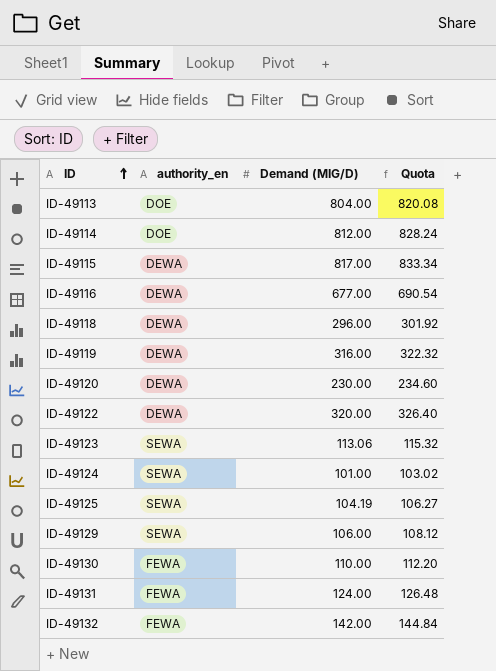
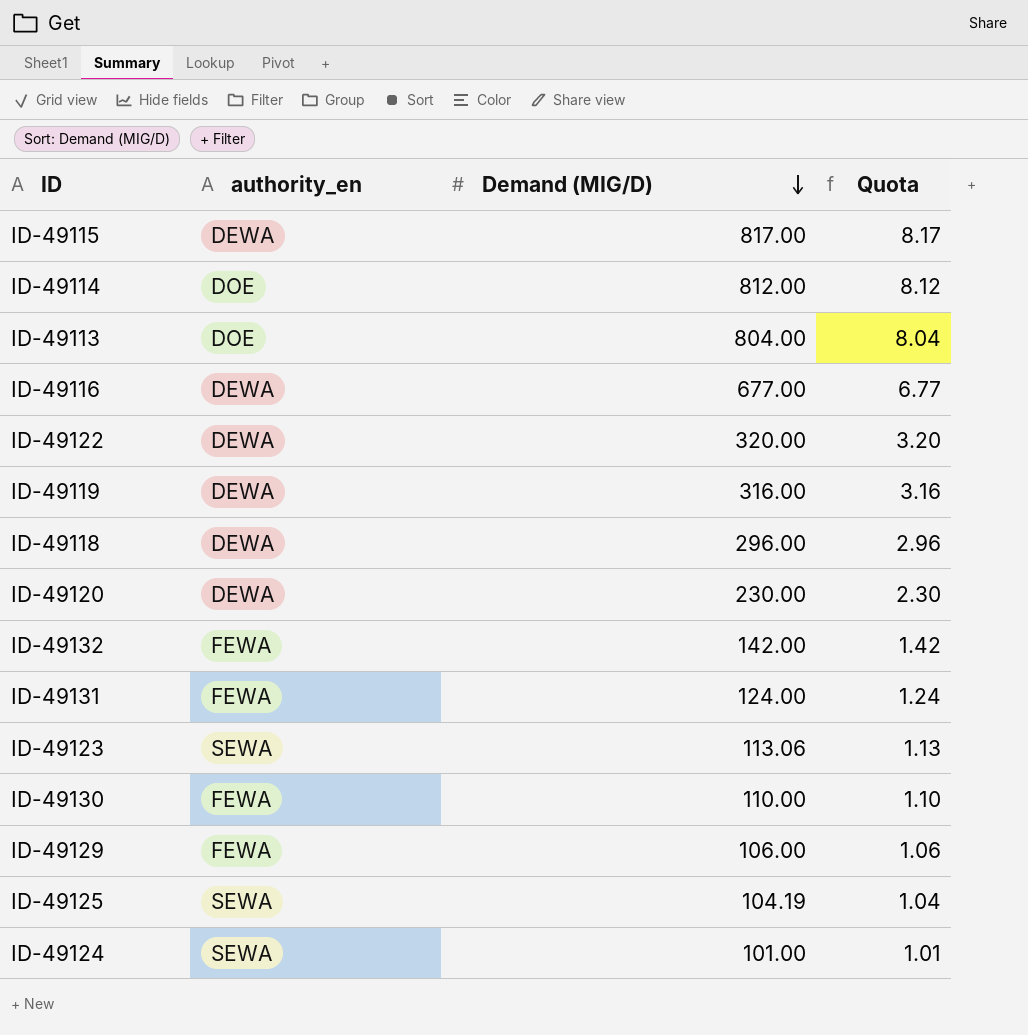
row order: ID ascending -> Demand (MIG/D) descending
column Quota | formula: [Demand (MIG/D)] * 1.02 -> [Demand (MIG/D)] * 0.01
ID-49129 | authority_en: SEWA -> FEWA

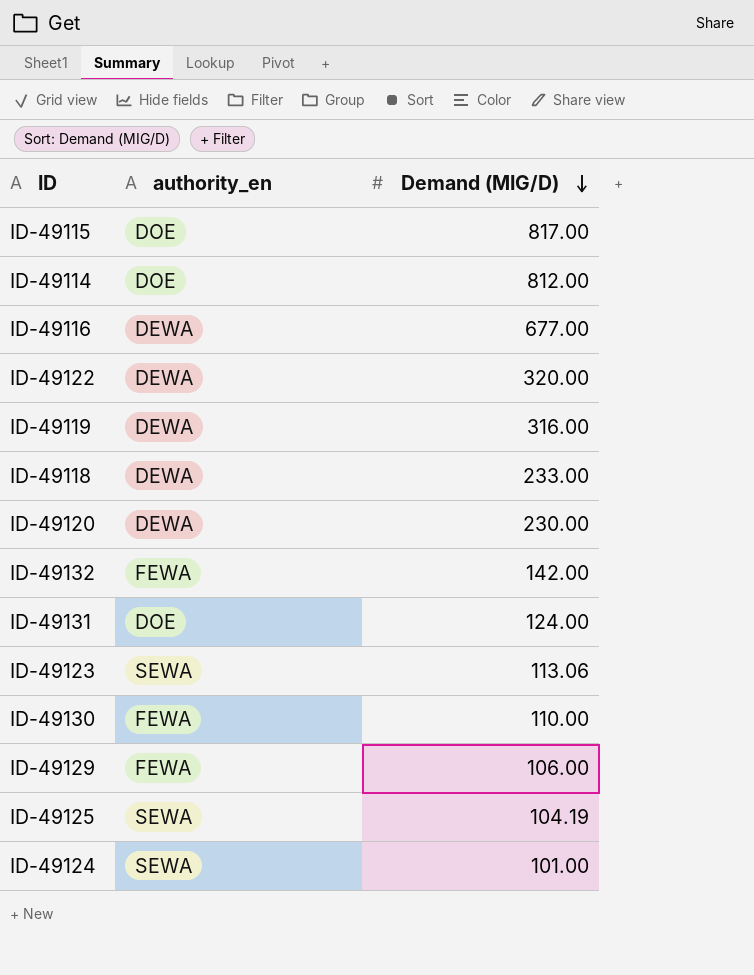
column Quota | formula: [Demand (MIG/D)] * 0.01 -> none
row ID-49113: DOE | 804.00 | 8.04 -> none
ID-49115 | authority_en: DEWA -> DOE
ID-49118 | Demand (MIG/D): 296.00 -> 233.00
ID-49131 | authority_en: FEWA -> DOE

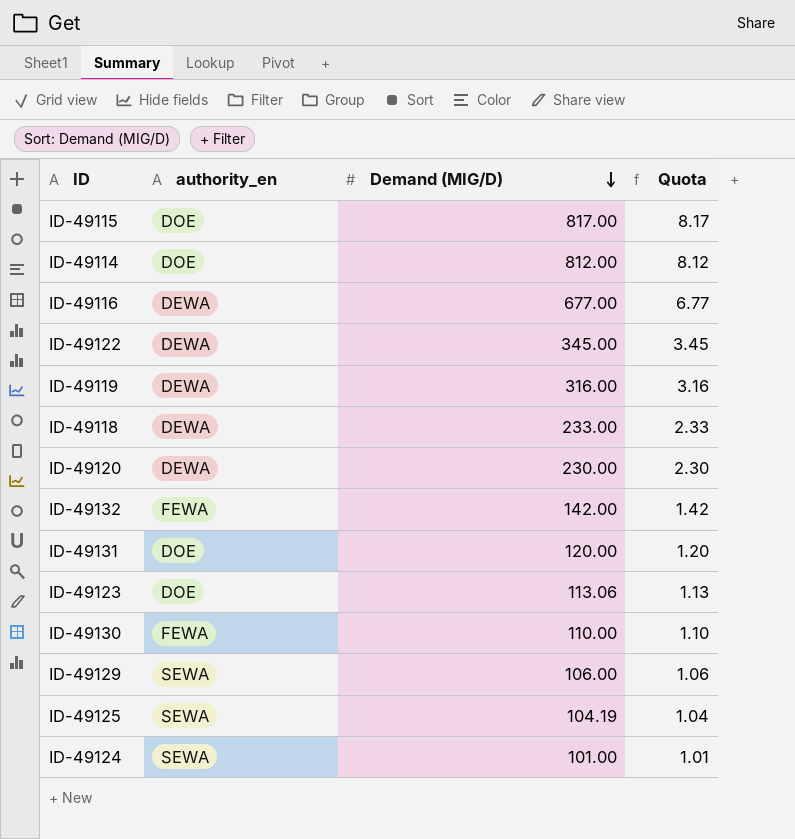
column Quota | formula: none -> [Demand (MIG/D)] * 0.01
ID-49122 | Demand (MIG/D): 320.00 -> 345.00
ID-49131 | Demand (MIG/D): 124.00 -> 120.00
ID-49123 | authority_en: SEWA -> DOE
ID-49129 | authority_en: FEWA -> SEWA

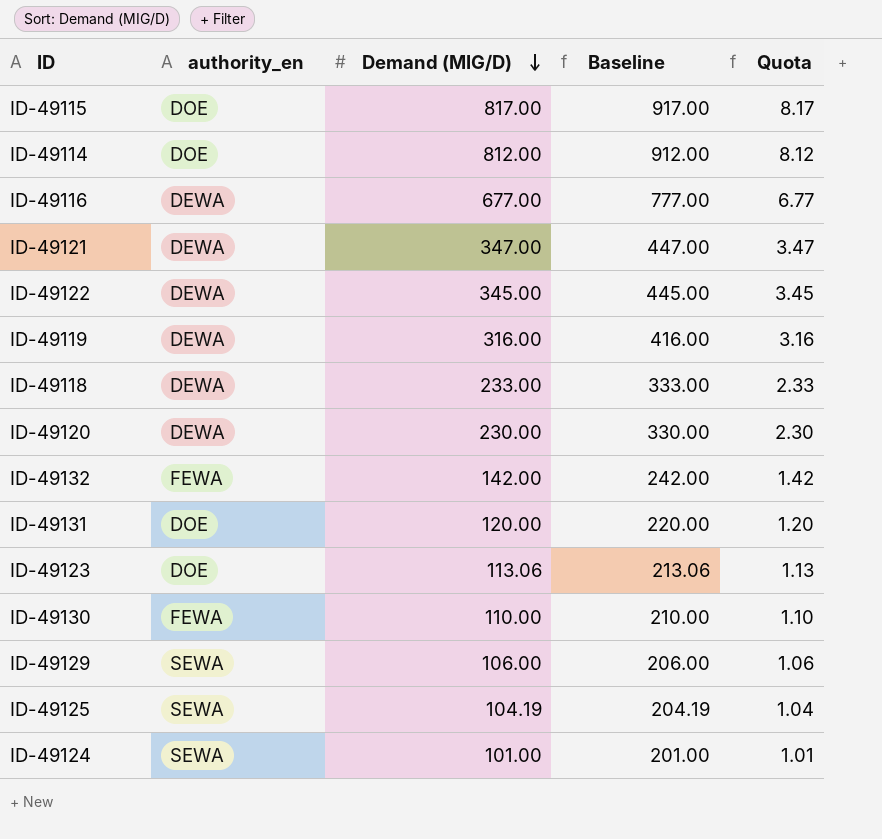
column Baseline | formula: none -> [Demand (MIG/D)] + 100
row ID-49121: none -> DEWA | 347.00 | 447.00 | 3.47

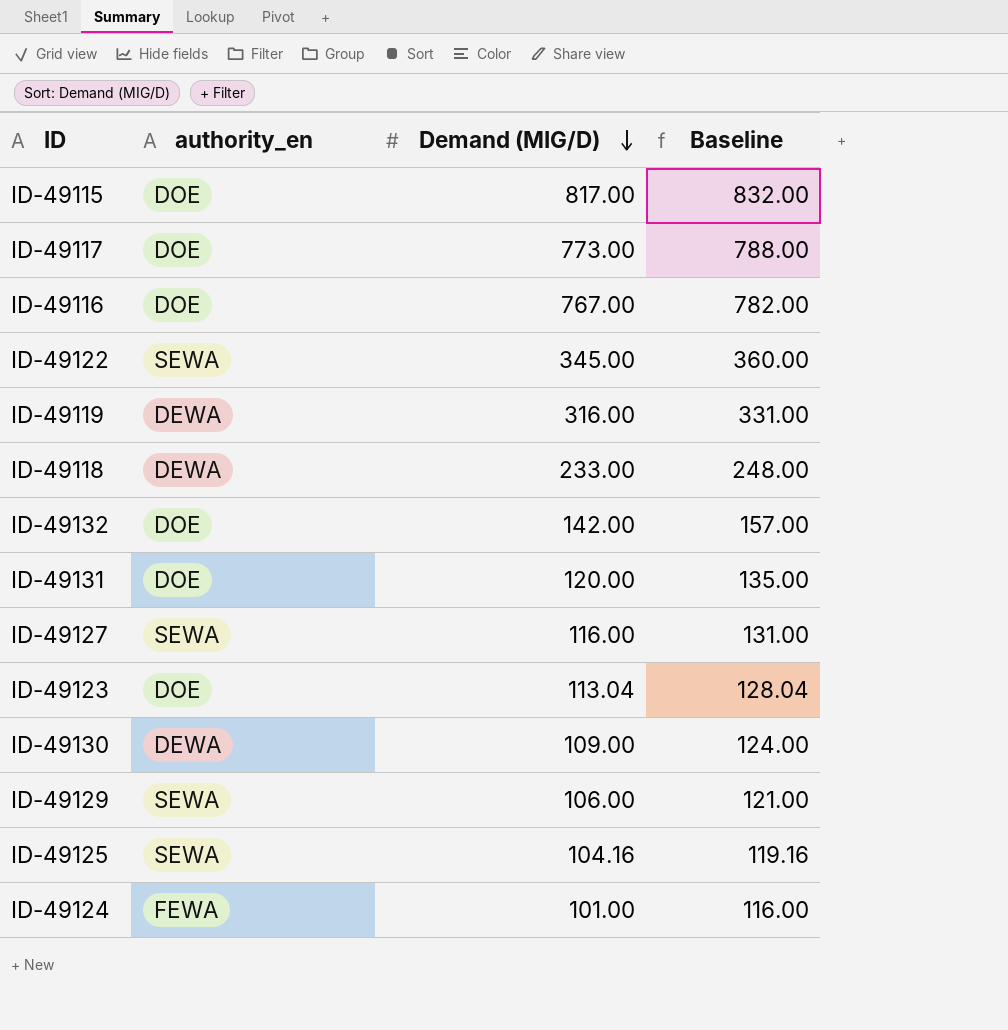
column Quota | formula: [Demand (MIG/D)] * 0.01 -> none
column Baseline | formula: [Demand (MIG/D)] + 100 -> [Demand (MIG/D)] + 15
row ID-49114: DOE | 812.00 | 912.00 | 8.12 -> none
row ID-49121: DEWA | 347.00 | 447.00 | 3.47 -> none
row ID-49120: DEWA | 230.00 | 330.00 | 2.30 -> none
row ID-49117: none -> DOE | 773.00 | 788.00
ID-49116 | authority_en: DEWA -> DOE
ID-49116 | Demand (MIG/D): 677.00 -> 767.00
ID-49122 | authority_en: DEWA -> SEWA
ID-49132 | authority_en: FEWA -> DOE
row ID-49127: none -> SEWA | 116.00 | 131.00
ID-49123 | Demand (MIG/D): 113.06 -> 113.04
ID-49130 | authority_en: FEWA -> DEWA
ID-49130 | Demand (MIG/D): 110.00 -> 109.00
ID-49125 | Demand (MIG/D): 104.19 -> 104.16
ID-49124 | authority_en: SEWA -> FEWA

